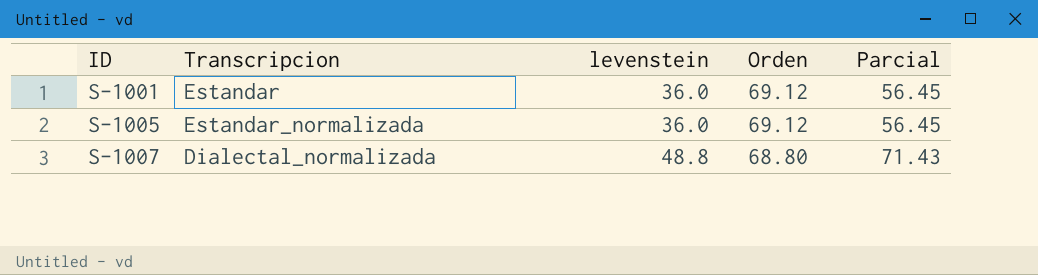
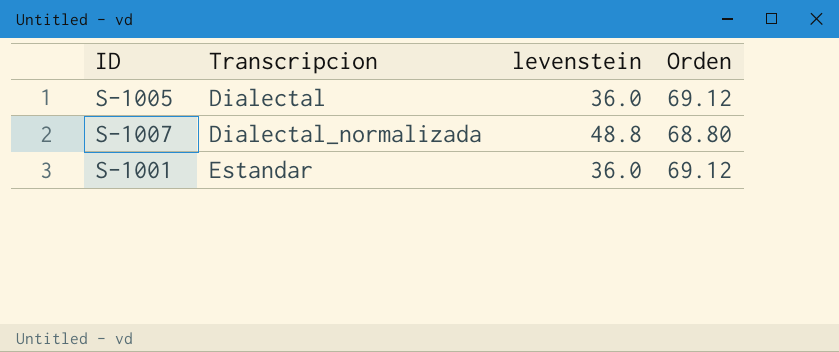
row order: ID ascending -> Transcripcion ascending
column Parcial | position: 5 -> none
S-1005 | Transcripcion: Estandar_normalizada -> Dialectal

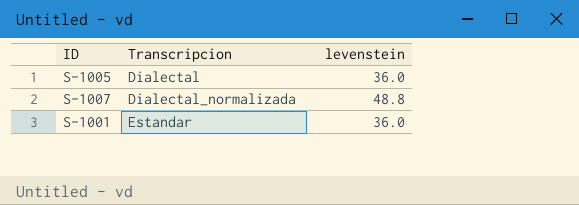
column Orden | position: 4 -> none

